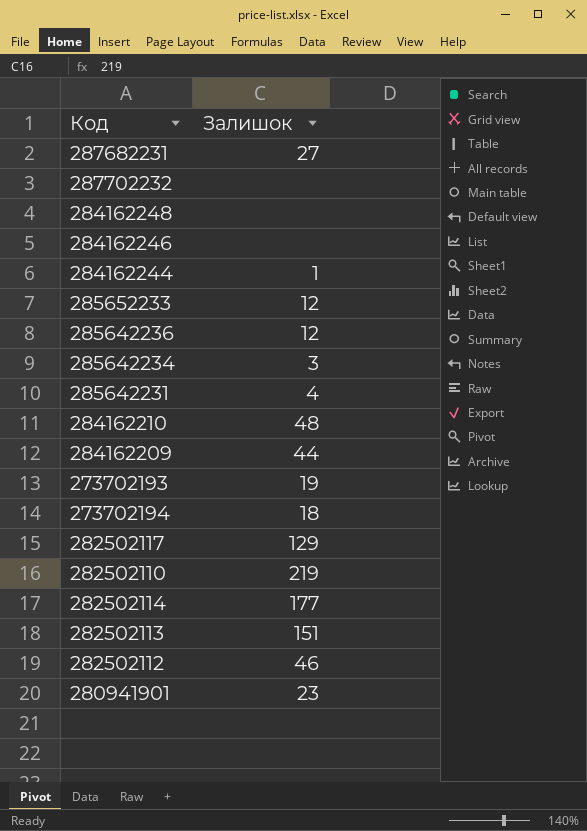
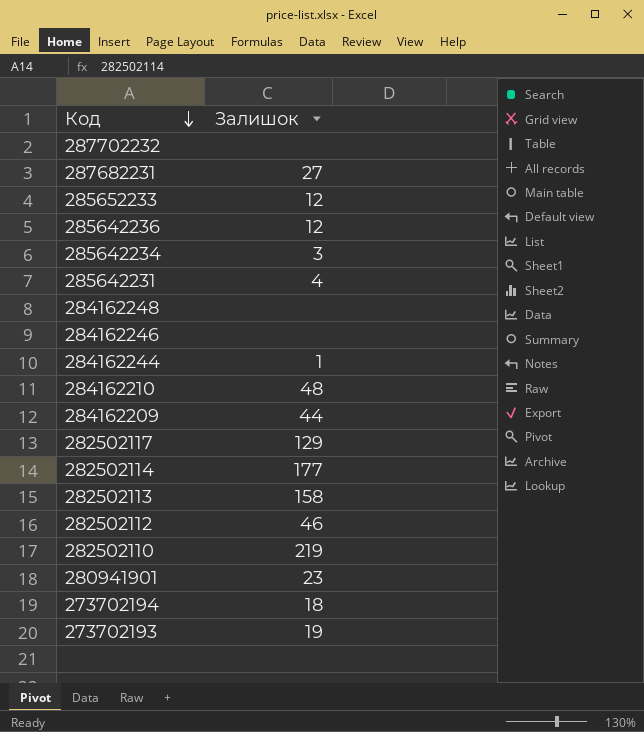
row order: none -> Код descending
282502113 | Залишок: 151 -> 158

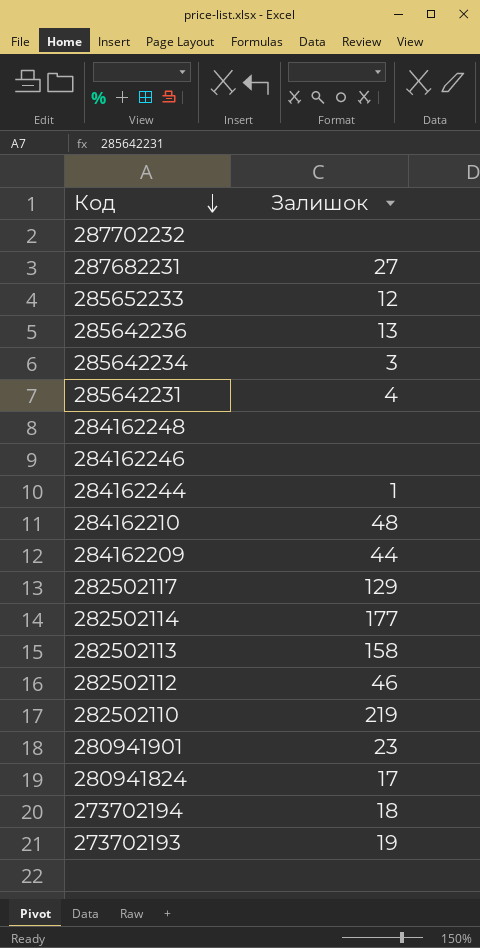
285642236 | Залишок: 12 -> 13
row 280941824: none -> 17

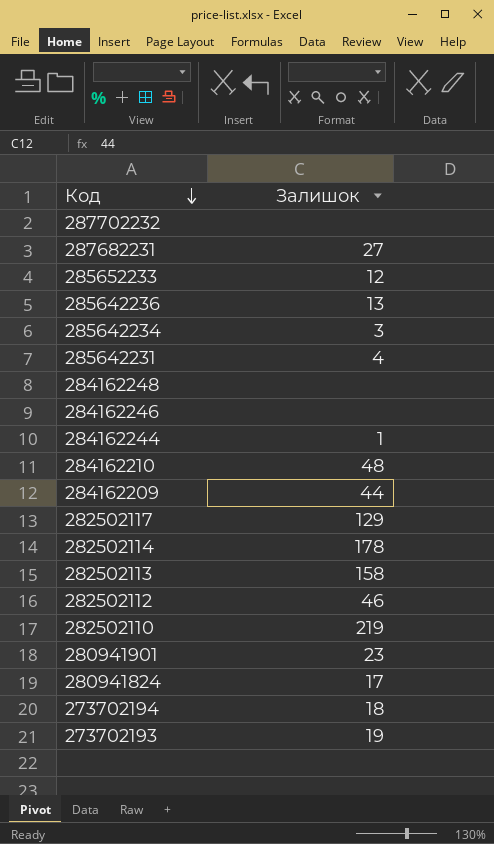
282502114 | Залишок: 177 -> 178

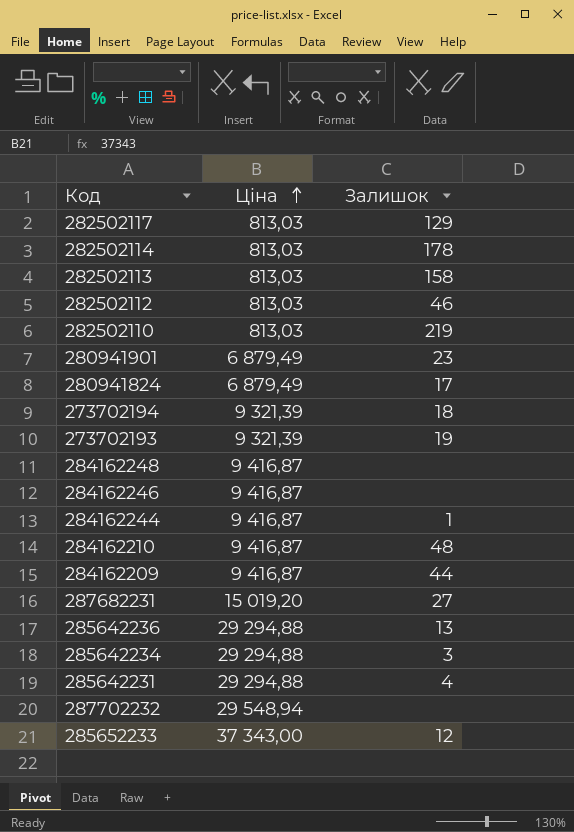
row order: Код descending -> Ціна ascending
column Ціна | position: none -> 2

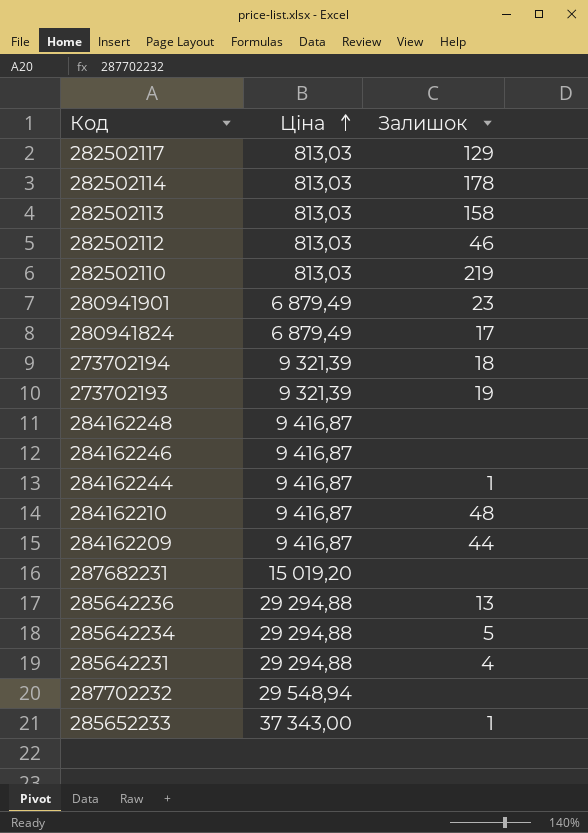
287682231 | Залишок: 27 -> none
285642234 | Залишок: 3 -> 5
285652233 | Залишок: 12 -> 1

